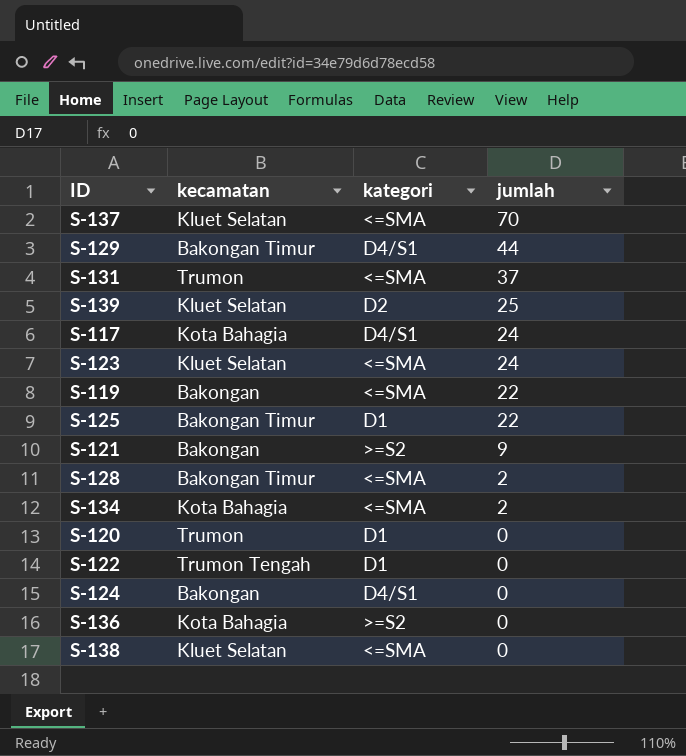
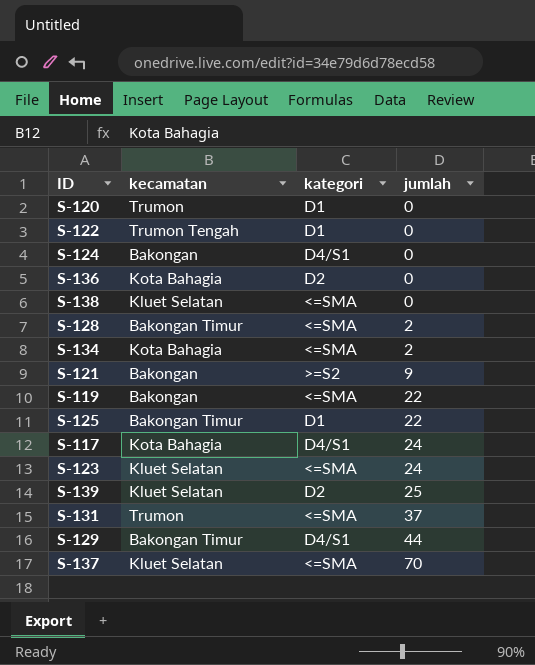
row order: jumlah descending -> jumlah ascending
S-136 | kategori: >=S2 -> D2

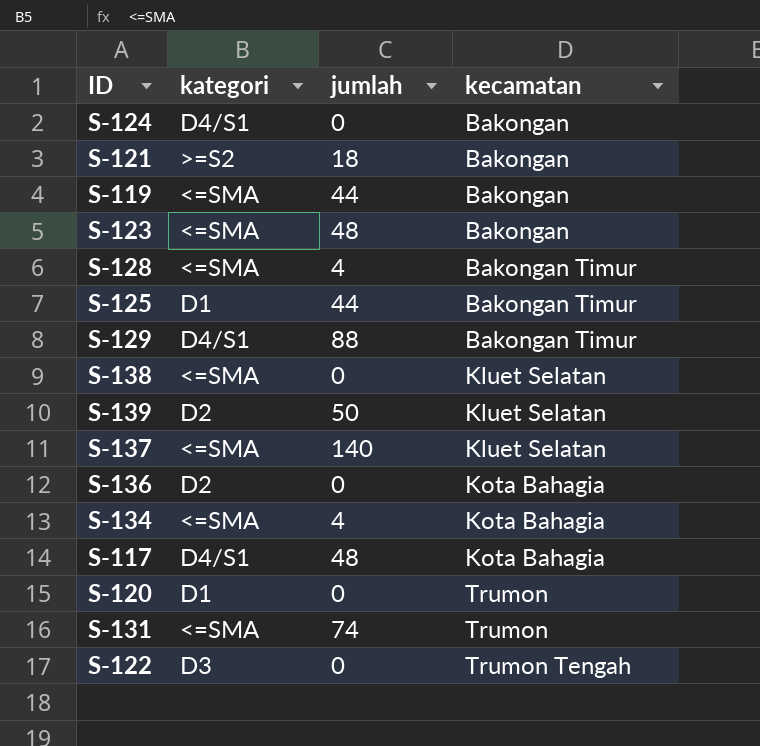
row order: jumlah ascending -> kecamatan ascending
column kecamatan | position: 2 -> 4
S-121 | jumlah: 9 -> 18
S-119 | jumlah: 22 -> 44
S-123 | jumlah: 24 -> 48
S-123 | kecamatan: Kluet Selatan -> Bakongan
S-128 | jumlah: 2 -> 4
S-125 | jumlah: 22 -> 44
S-129 | jumlah: 44 -> 88
S-139 | jumlah: 25 -> 50
S-137 | jumlah: 70 -> 140
S-134 | jumlah: 2 -> 4
S-117 | jumlah: 24 -> 48
S-131 | jumlah: 37 -> 74
S-122 | kategori: D1 -> D3

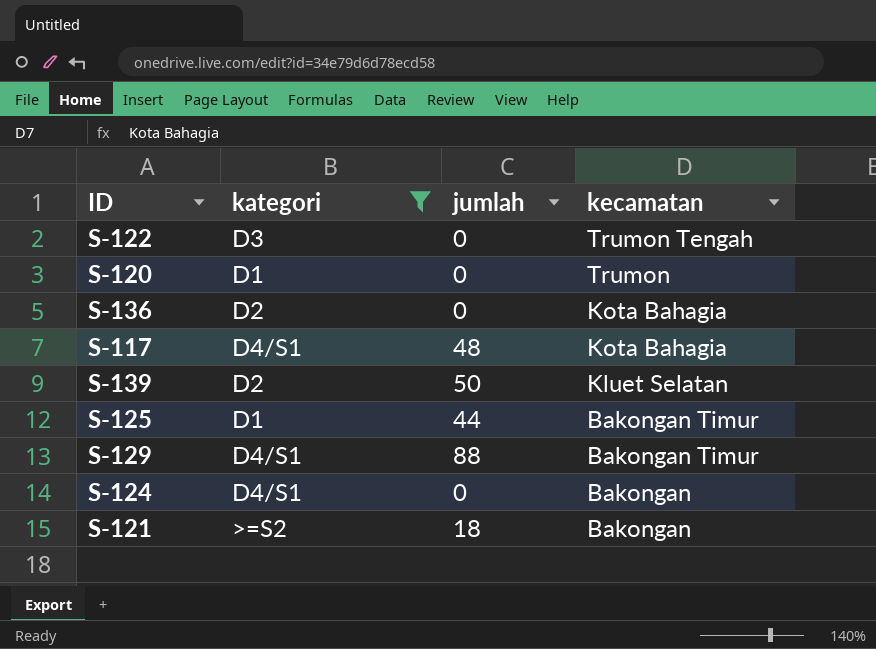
filter: none -> kategori != <=SMA
row order: kecamatan ascending -> kecamatan descending

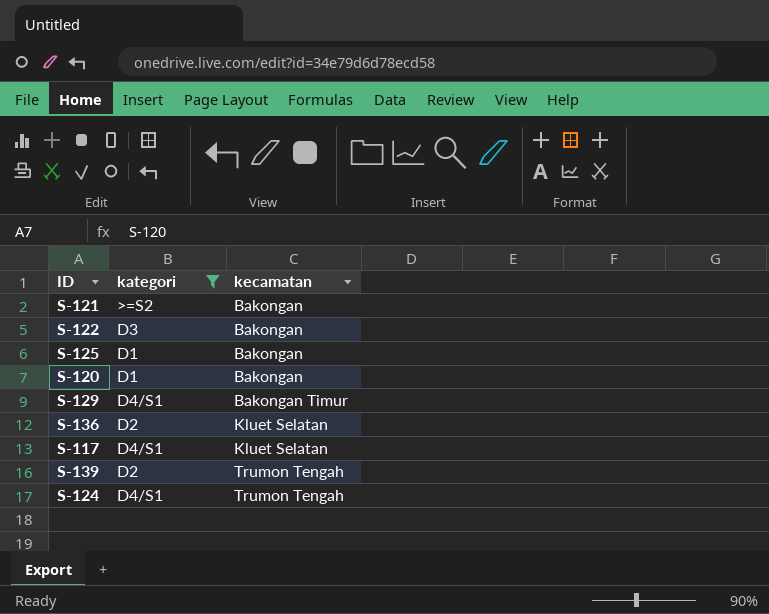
row order: kecamatan descending -> kecamatan ascending
column jumlah | position: 3 -> none
S-122 | kecamatan: Trumon Tengah -> Bakongan
S-125 | kecamatan: Bakongan Timur -> Bakongan
S-120 | kecamatan: Trumon -> Bakongan
S-136 | kecamatan: Kota Bahagia -> Kluet Selatan
S-117 | kecamatan: Kota Bahagia -> Kluet Selatan
S-139 | kecamatan: Kluet Selatan -> Trumon Tengah
S-124 | kecamatan: Bakongan -> Trumon Tengah

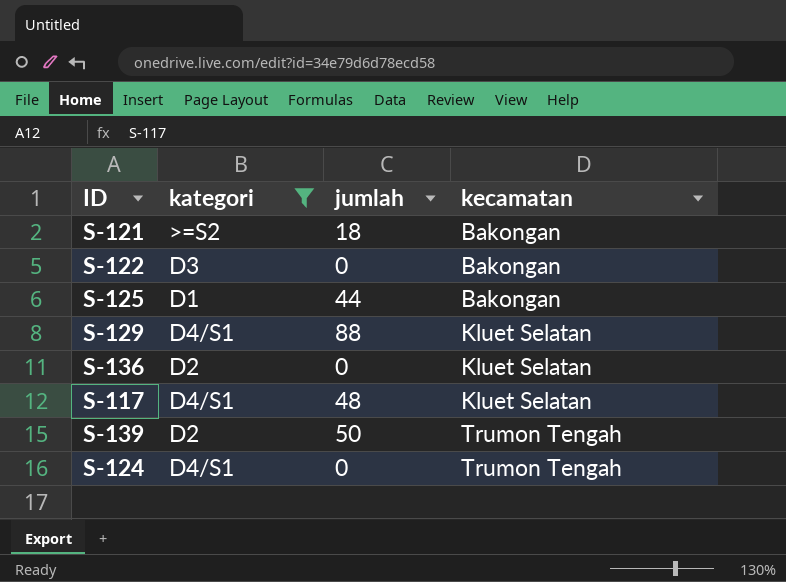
column jumlah | position: none -> 3
row S-120: D1 | Bakongan -> none
S-129 | kecamatan: Bakongan Timur -> Kluet Selatan

